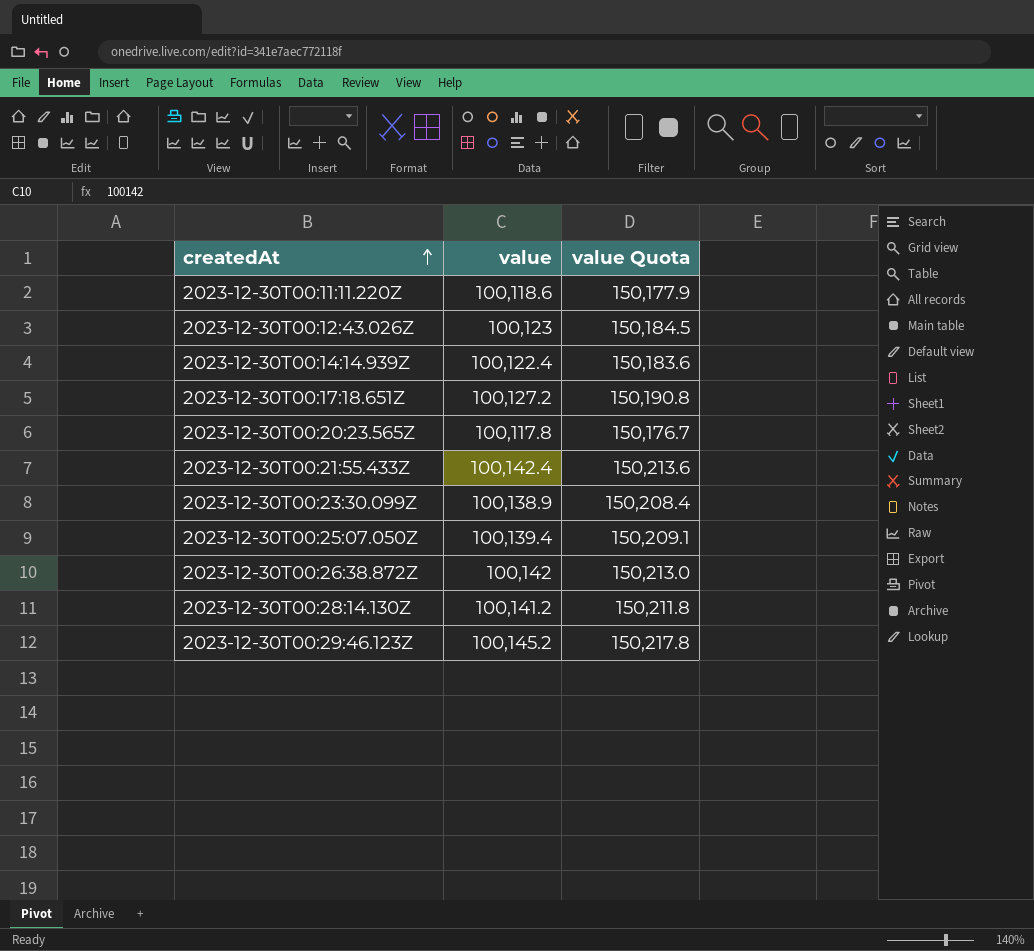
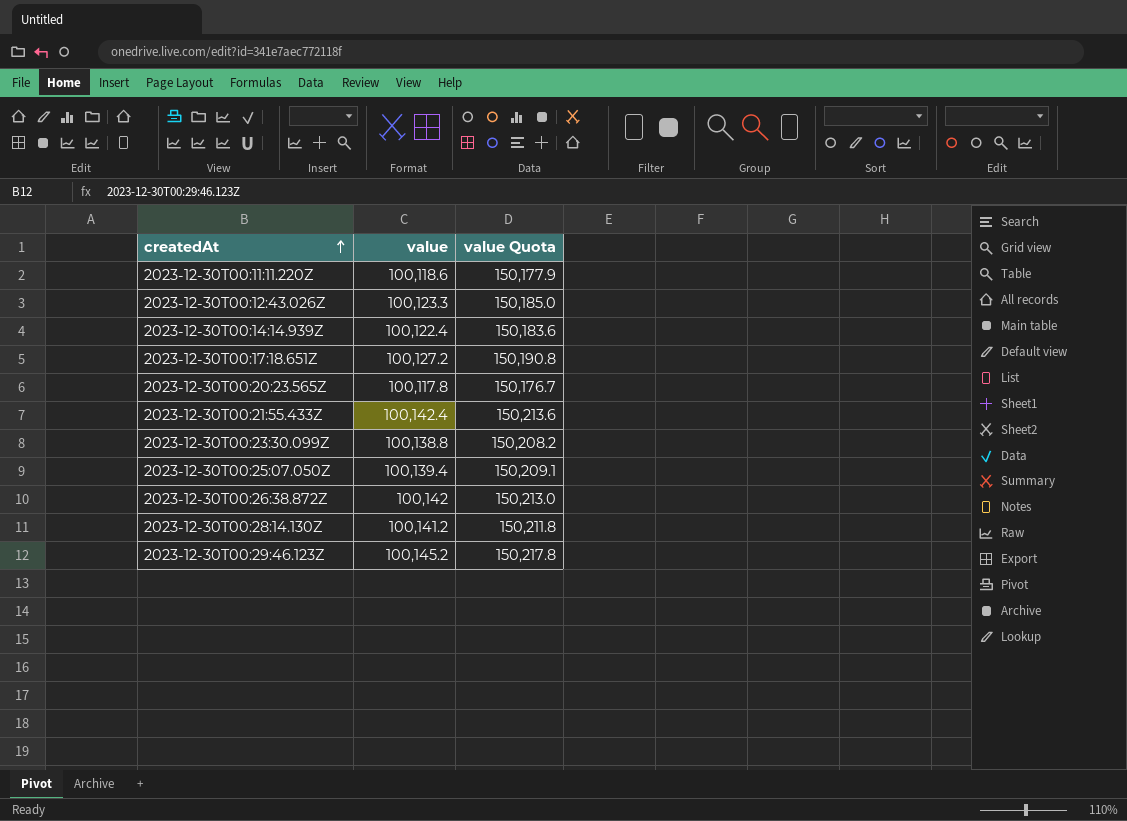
2023-12-30T00:12:43.026Z | value: 100,123 -> 100,123.3
2023-12-30T00:12:43.026Z | value Quota: 150,184.5 -> 150,185.0
2023-12-30T00:23:30.099Z | value: 100,138.9 -> 100,138.8
2023-12-30T00:23:30.099Z | value Quota: 150,208.4 -> 150,208.2

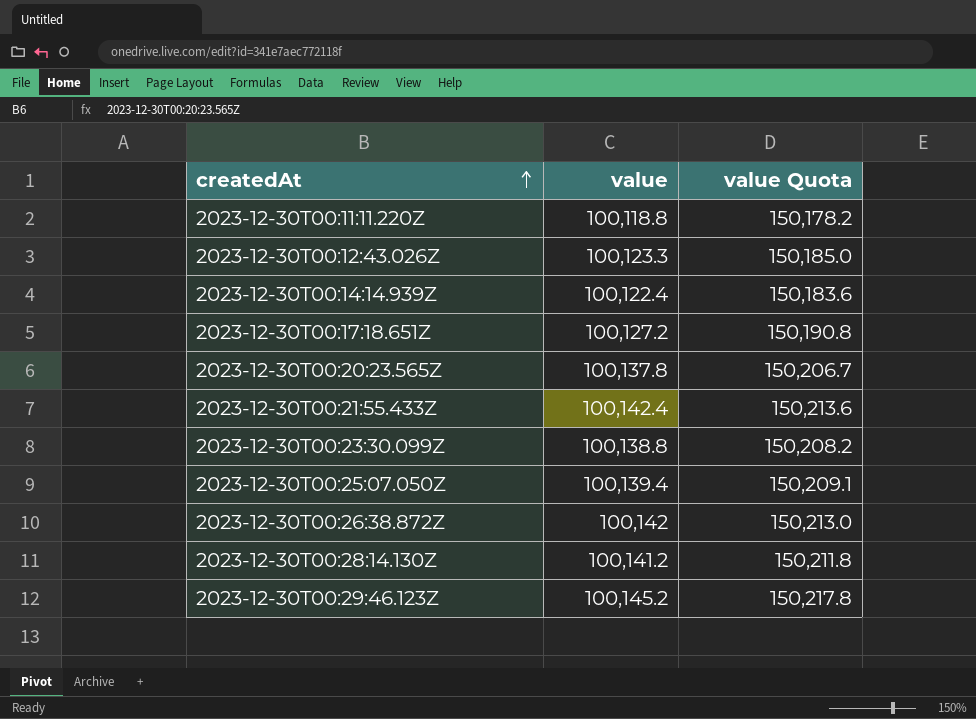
2023-12-30T00:11:11.220Z | value: 100,118.6 -> 100,118.8
2023-12-30T00:11:11.220Z | value Quota: 150,177.9 -> 150,178.2
2023-12-30T00:20:23.565Z | value: 100,117.8 -> 100,137.8
2023-12-30T00:20:23.565Z | value Quota: 150,176.7 -> 150,206.7

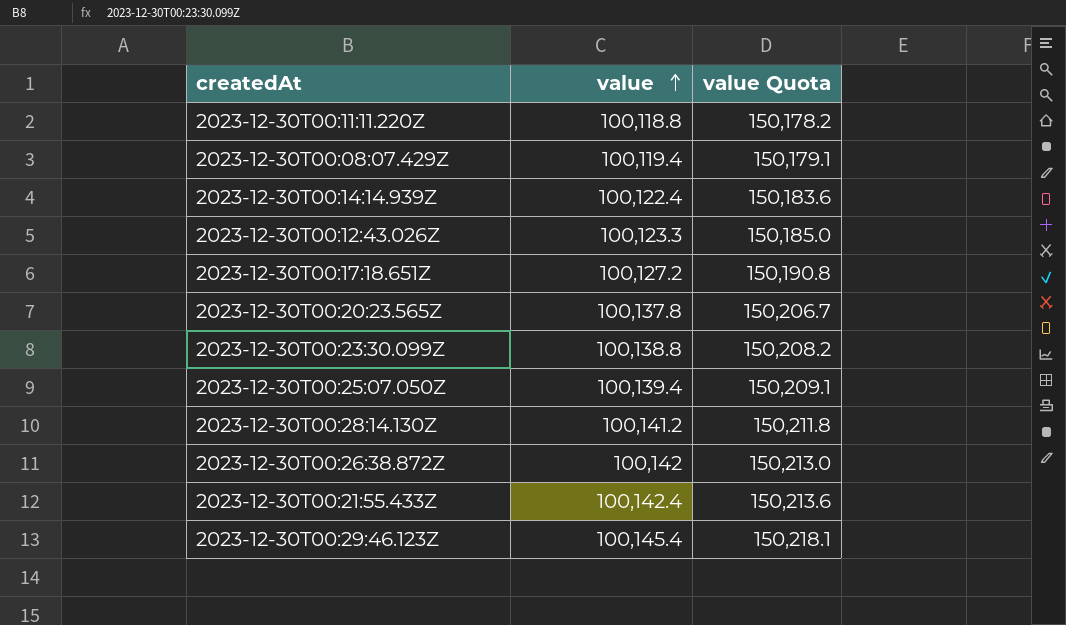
row order: createdAt ascending -> value ascending
row 2023-12-30T00:08:07.429Z: none -> 100,119.4 | 150,179.1
2023-12-30T00:29:46.123Z | value: 100,145.2 -> 100,145.4
2023-12-30T00:29:46.123Z | value Quota: 150,217.8 -> 150,218.1

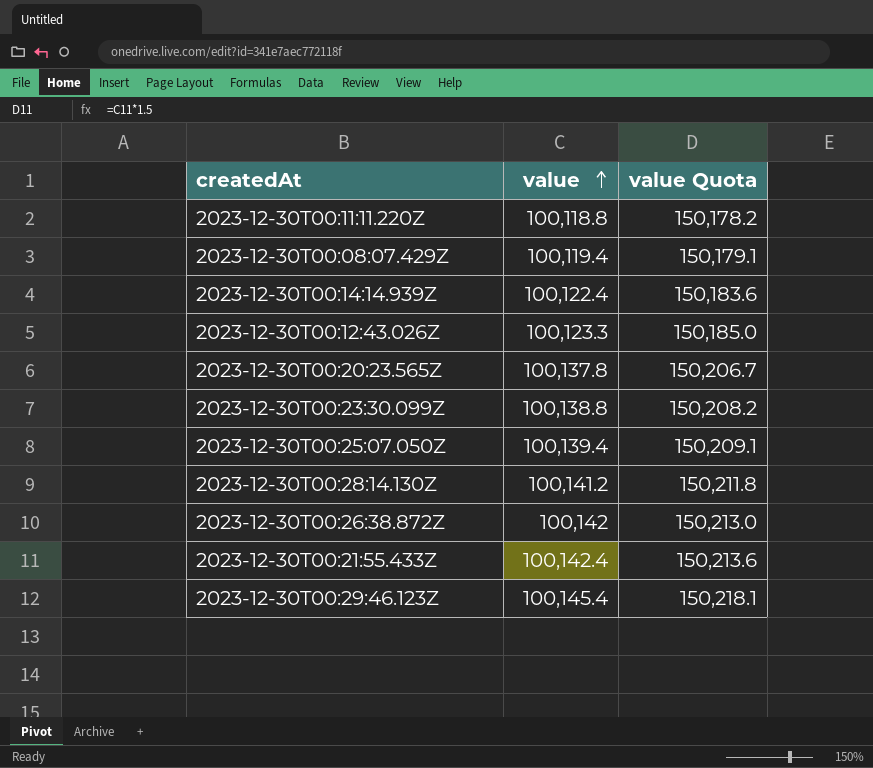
row 2023-12-30T00:17:18.651Z: 100,127.2 | 150,190.8 -> none

